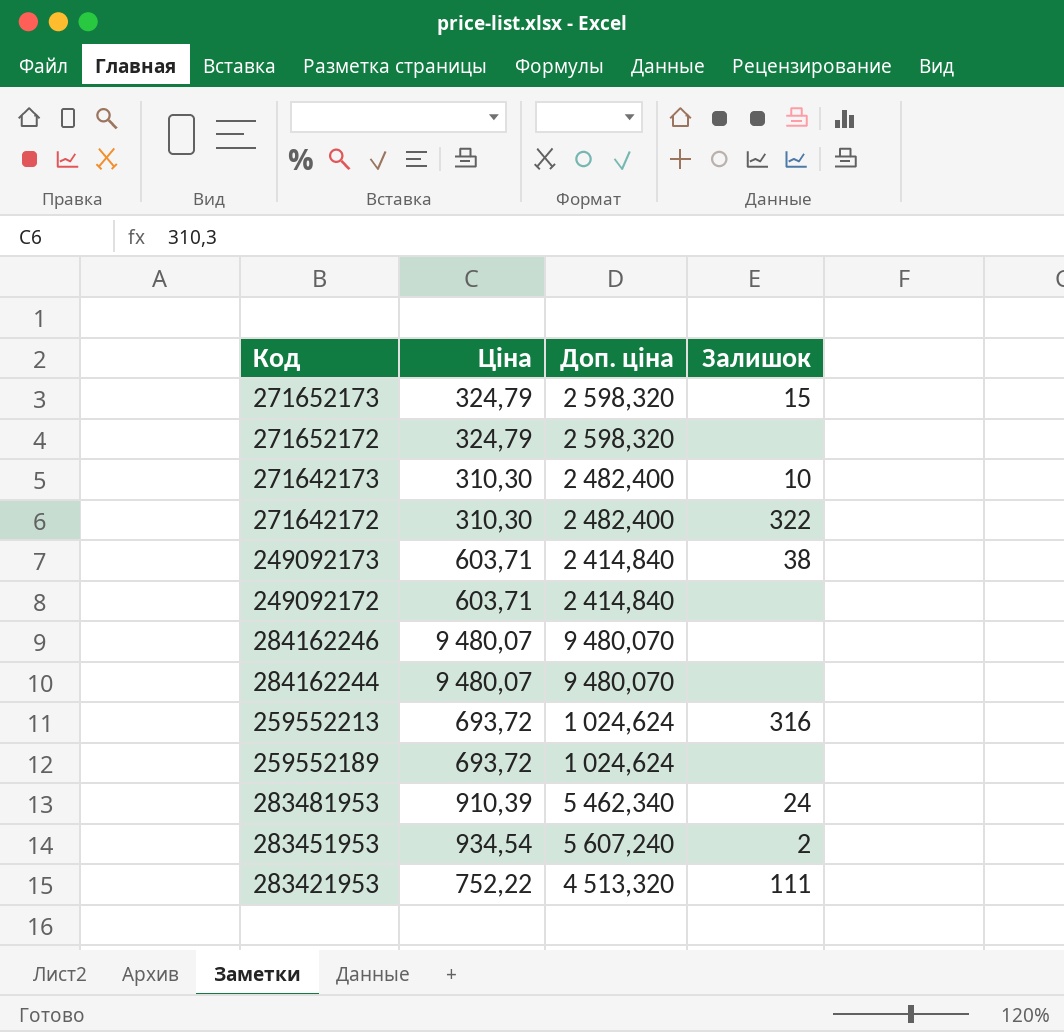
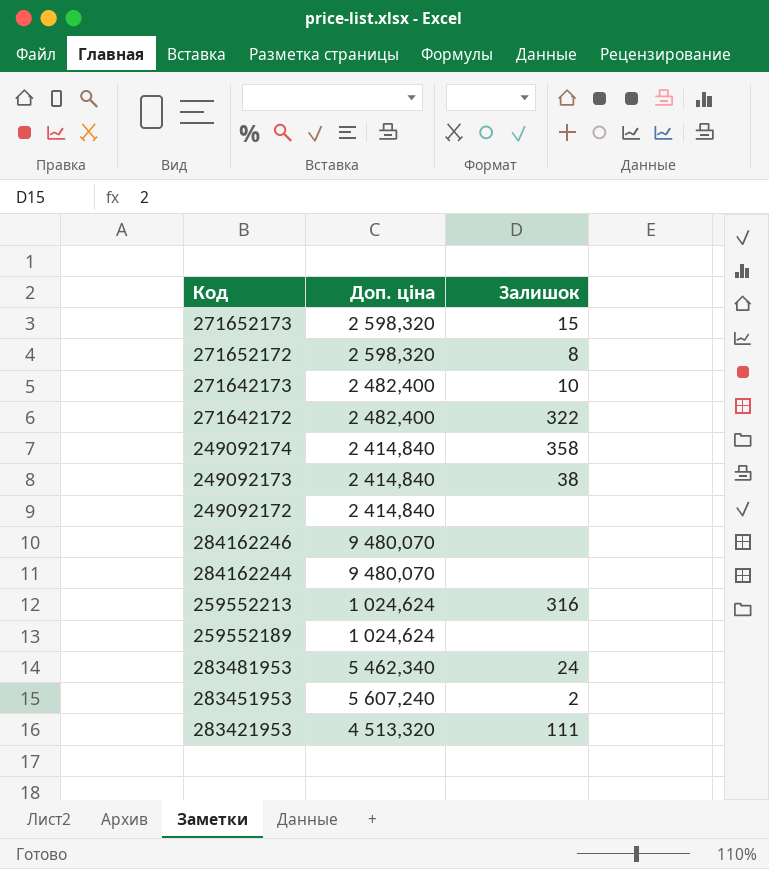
column Ціна | position: 2 -> none
271652172 | Залишок: none -> 8
row 249092174: none -> 2 414,840 | 358

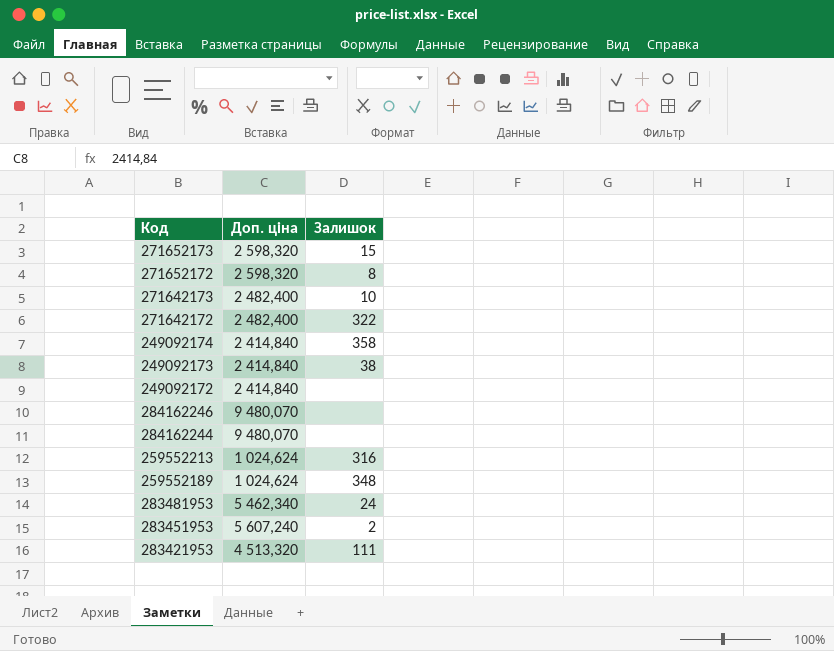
259552189 | Залишок: none -> 348

